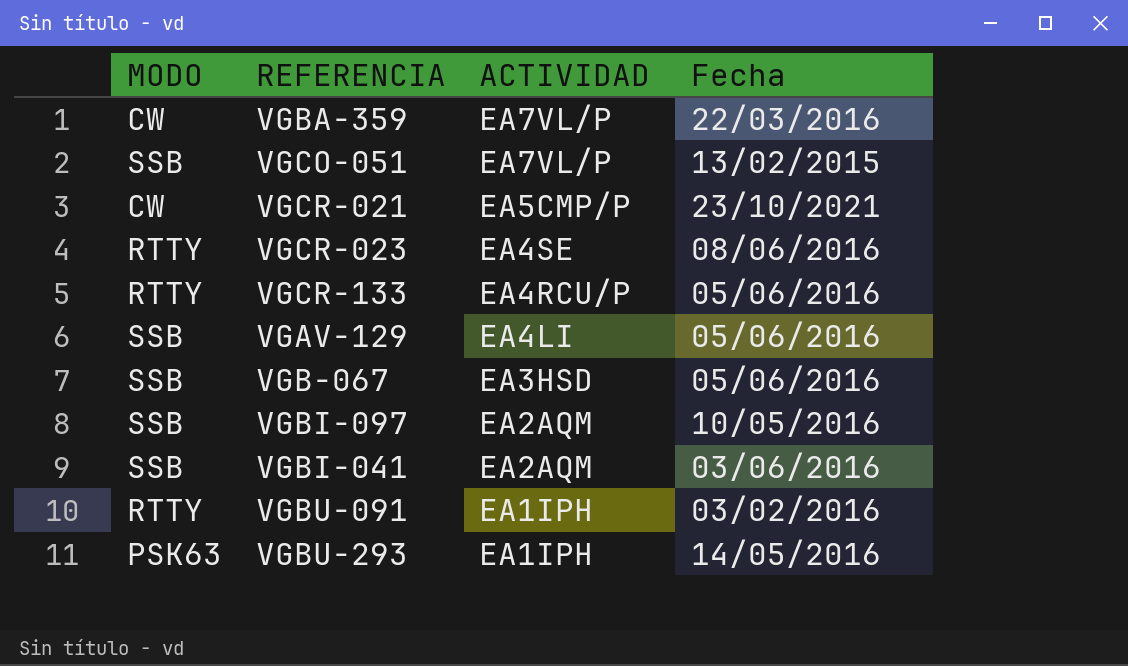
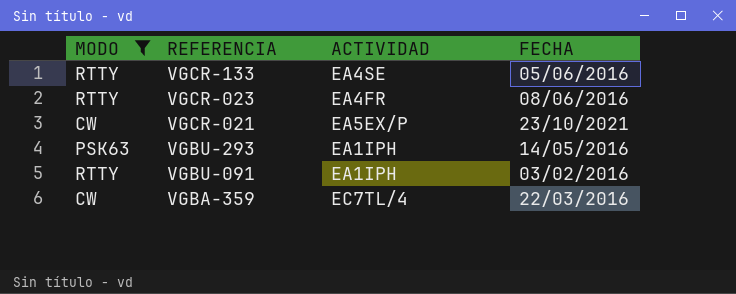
filter: none -> MODO != SSB
row order: ACTIVIDAD descending -> REFERENCIA descending
column name: Fecha -> FECHA
VGCR-133 | ACTIVIDAD: EA4RCU/P -> EA4SE
VGCR-023 | ACTIVIDAD: EA4SE -> EA4FR
VGCR-021 | ACTIVIDAD: EA5CMP/P -> EA5EX/P
VGBA-359 | ACTIVIDAD: EA7VL/P -> EC7TL/4

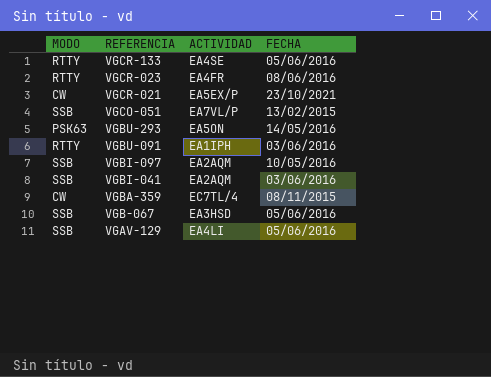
filter: MODO != SSB -> none
VGBU-293 | ACTIVIDAD: EA1IPH -> EA5ON
VGBU-091 | FECHA: 03/02/2016 -> 03/06/2016
VGBA-359 | FECHA: 22/03/2016 -> 08/11/2015

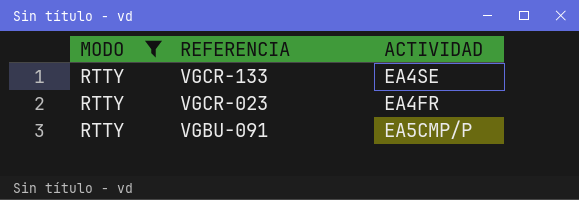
filter: none -> MODO = RTTY
column FECHA | position: 4 -> none
VGBU-091 | ACTIVIDAD: EA1IPH -> EA5CMP/P

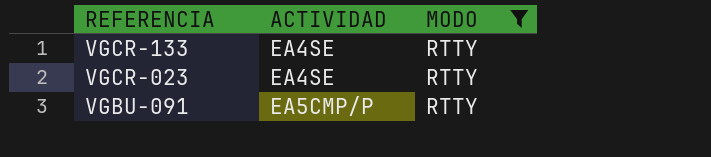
column MODO | position: 1 -> 3
VGCR-023 | ACTIVIDAD: EA4FR -> EA4SE

